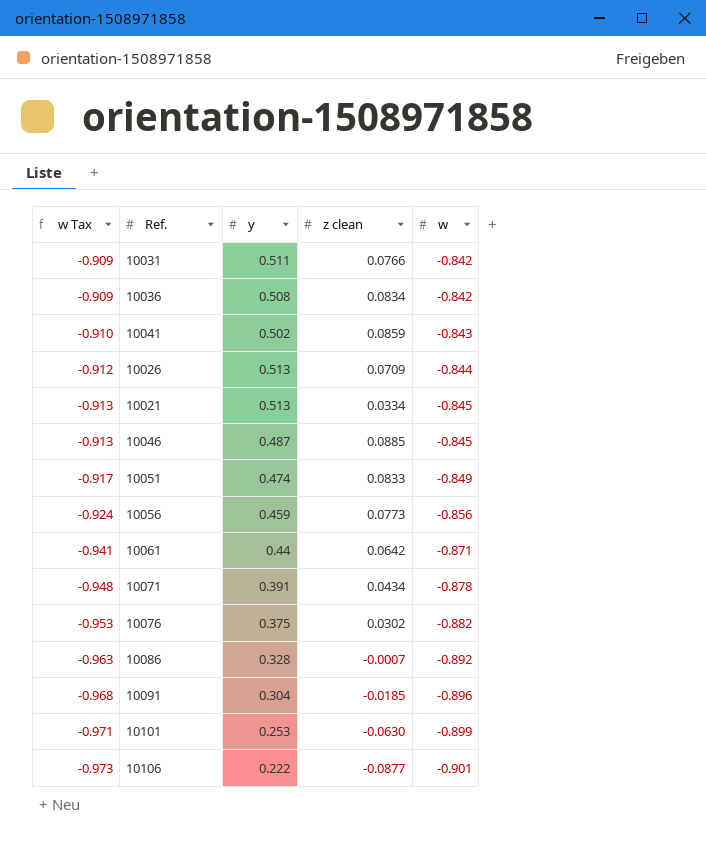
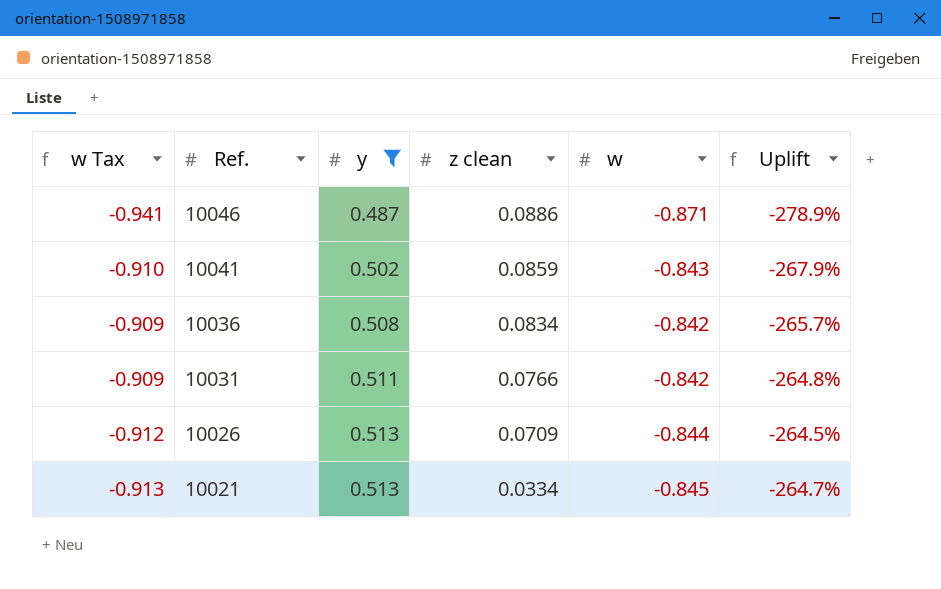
filter: none -> y >= 0.487
row order: w Tax descending -> Ref. descending
column Uplift | formula: none -> ([w] - [y]) / [y]
10046 | w Tax: -0.913 -> -0.941
10046 | z clean: 0.0885 -> 0.0886
10046 | w: -0.845 -> -0.871

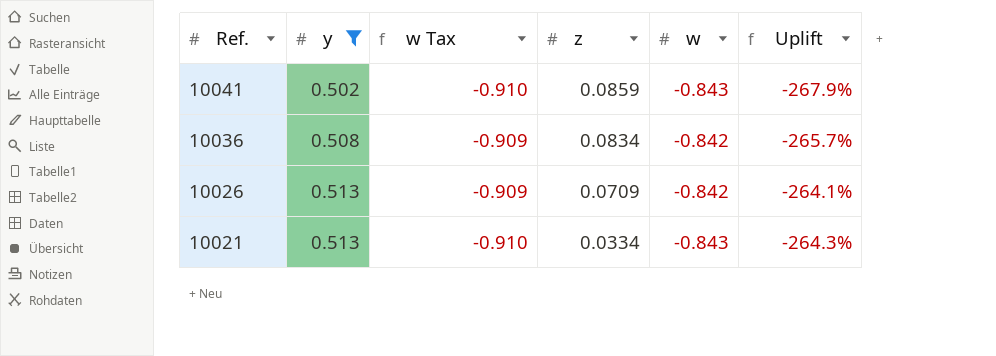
column w Tax | position: 1 -> 3
column name: z clean -> z
row 10046: -0.941 | 0.487 | 0.0886 | -0.871 | -278.9% -> none
row 10031: -0.909 | 0.511 | 0.0766 | -0.842 | -264.8% -> none
10026 | w Tax: -0.912 -> -0.909
10026 | w: -0.844 -> -0.842
10026 | Uplift: -264.5% -> -264.1%
10021 | w Tax: -0.913 -> -0.910
10021 | w: -0.845 -> -0.843
10021 | Uplift: -264.7% -> -264.3%

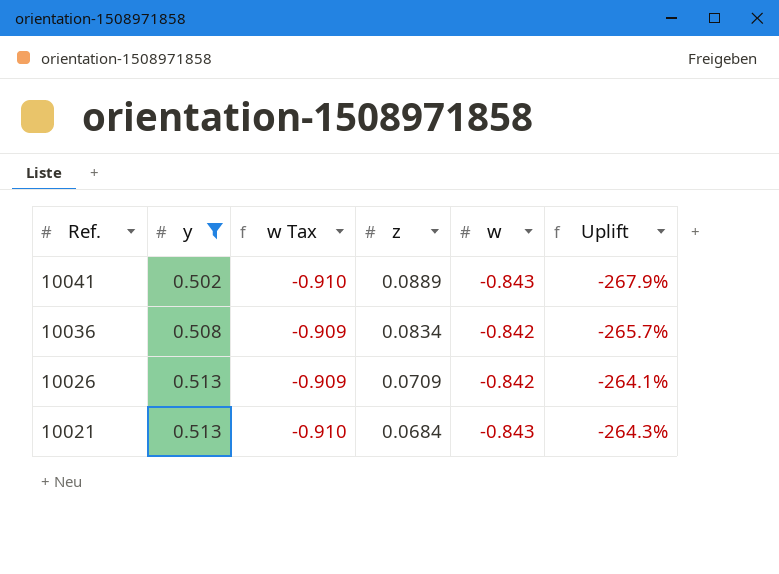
10041 | z: 0.0859 -> 0.0889
10021 | z: 0.0334 -> 0.0684

